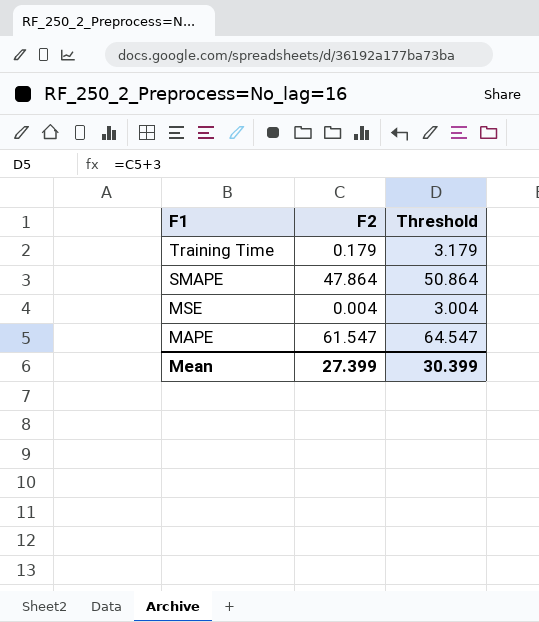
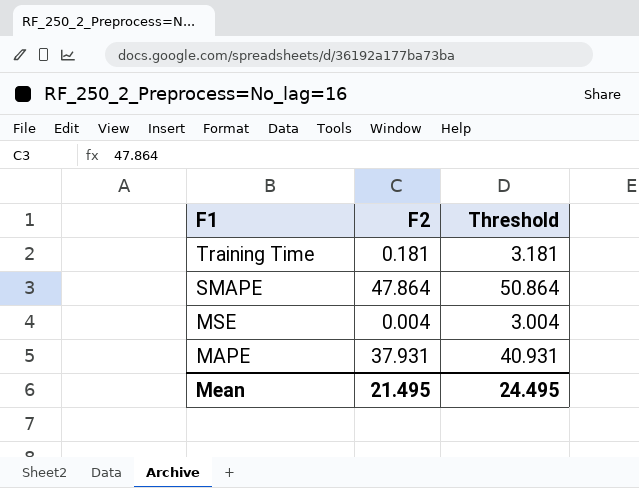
Training Time | F2: 0.179 -> 0.181
Training Time | Threshold: 3.179 -> 3.181
MAPE | F2: 61.547 -> 37.931
MAPE | Threshold: 64.547 -> 40.931
Mean | F2: 27.399 -> 21.495
Mean | Threshold: 30.399 -> 24.495

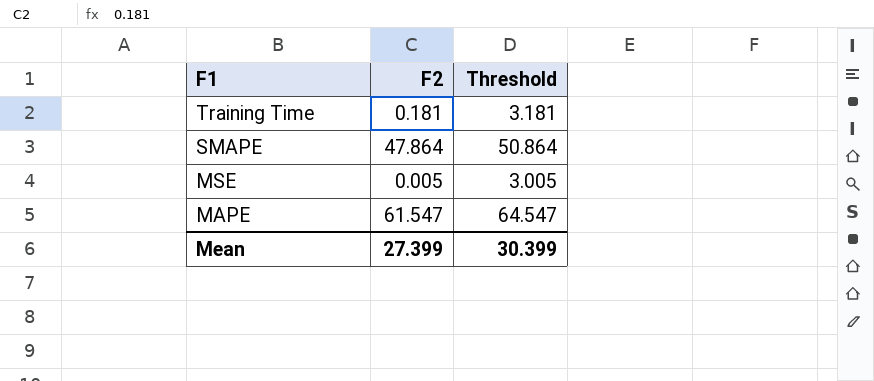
MSE | F2: 0.004 -> 0.005
MSE | Threshold: 3.004 -> 3.005
MAPE | F2: 37.931 -> 61.547
MAPE | Threshold: 40.931 -> 64.547
Mean | F2: 21.495 -> 27.399
Mean | Threshold: 24.495 -> 30.399

